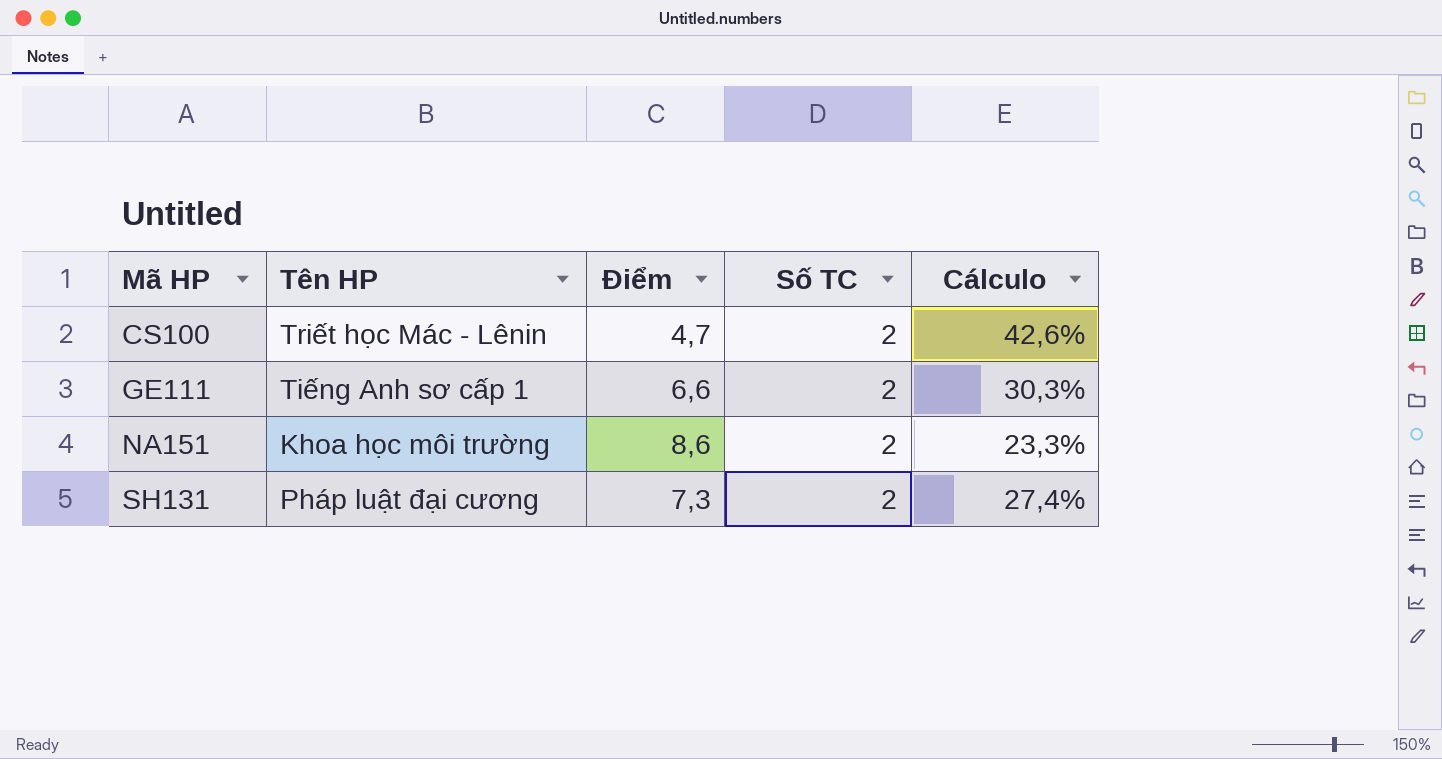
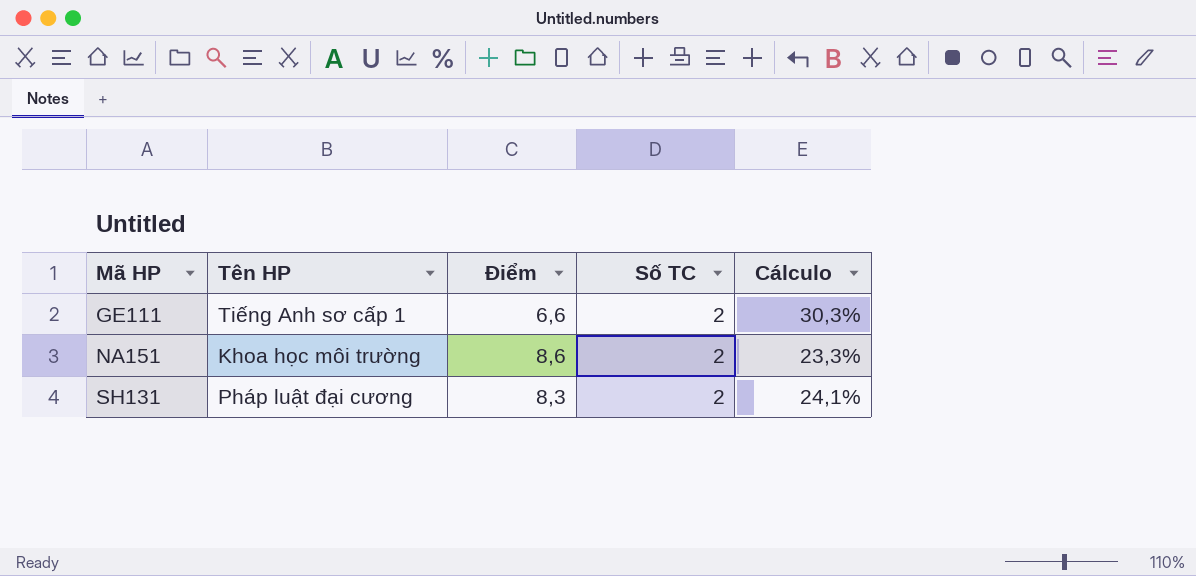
row CS100: Triết học Mác - Lênin | 4,7 | 2 | 42,6% -> none
SH131 | Điểm: 7,3 -> 8,3
SH131 | Cálculo: 27,4% -> 24,1%

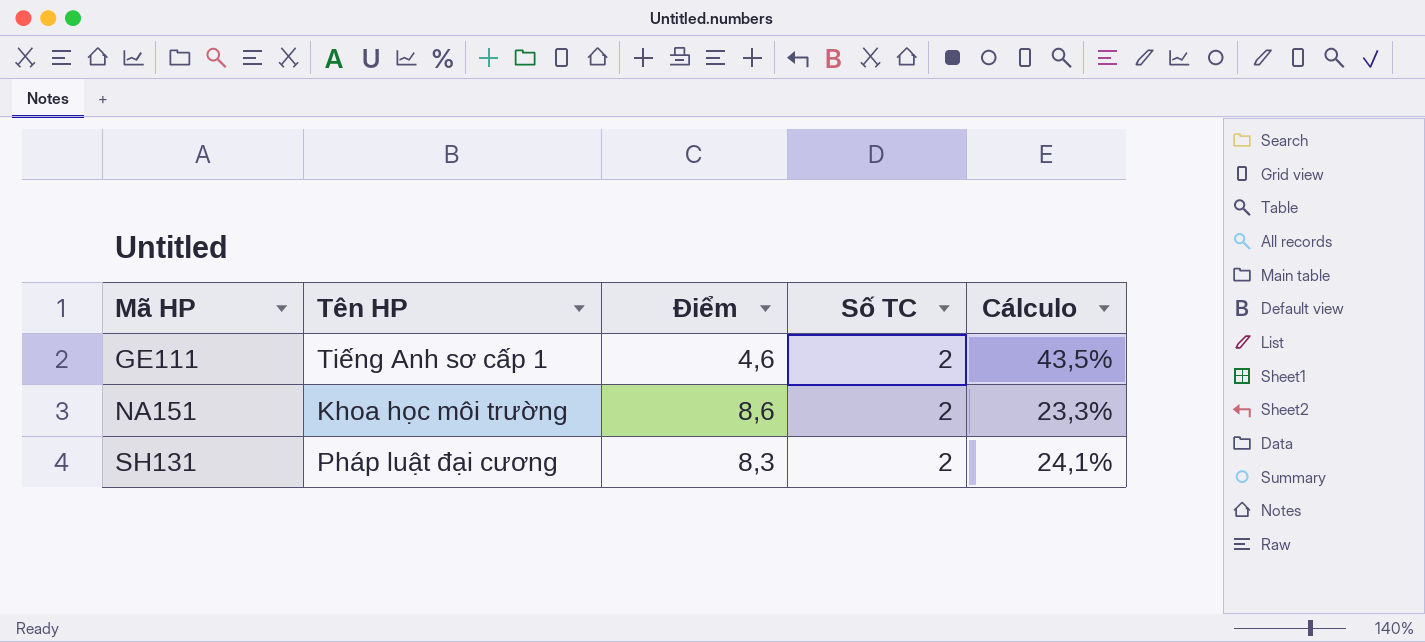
GE111 | Điểm: 6,6 -> 4,6
GE111 | Cálculo: 30,3% -> 43,5%

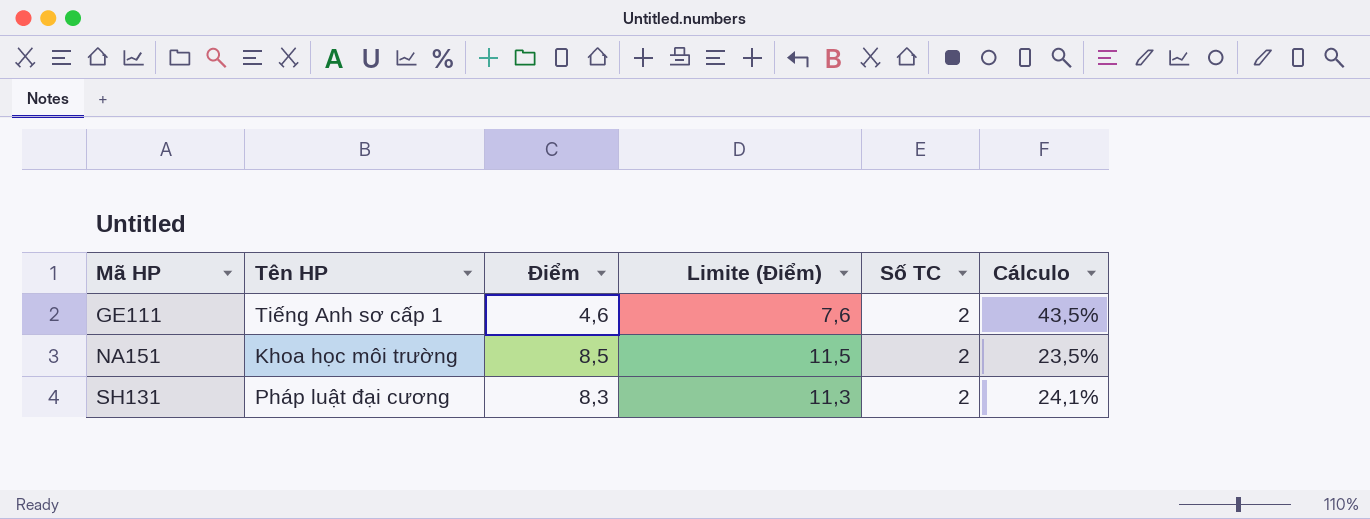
column Limite (Điểm) | formula: none -> [Điểm] + 3
NA151 | Điểm: 8,6 -> 8,5
NA151 | Cálculo: 23,3% -> 23,5%

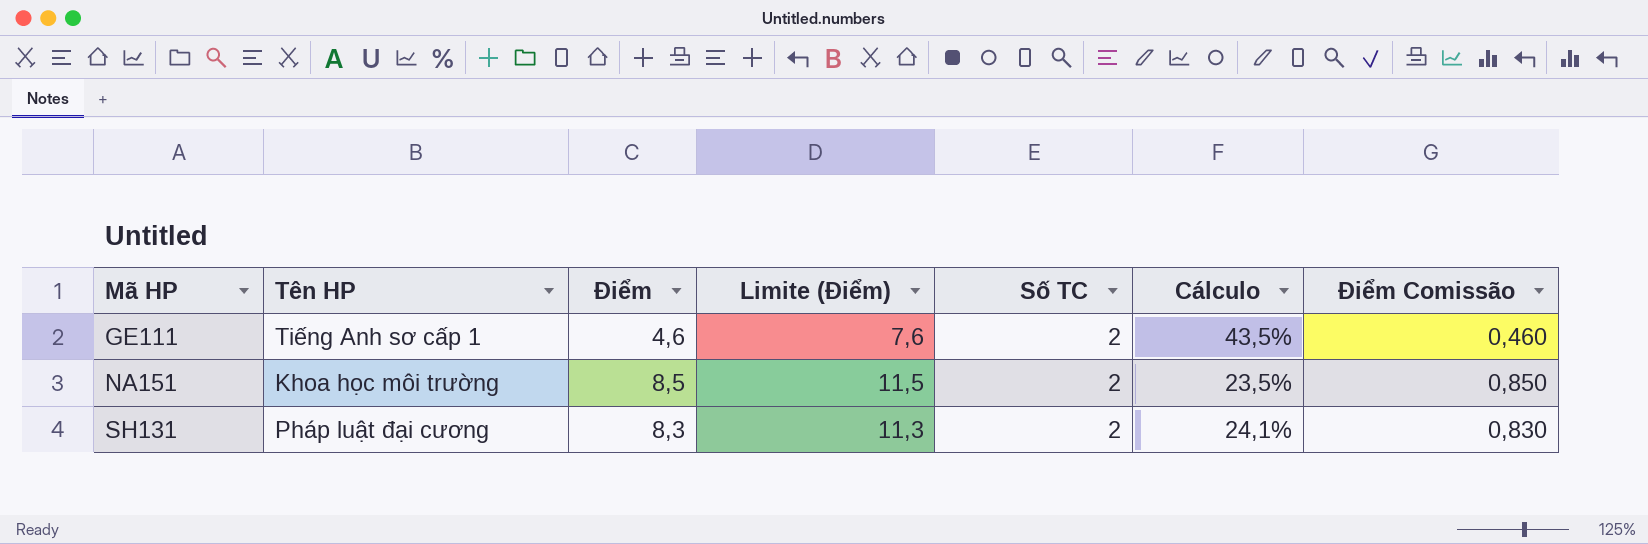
column Điểm Comissão | formula: none -> [Điểm] * 0,1

